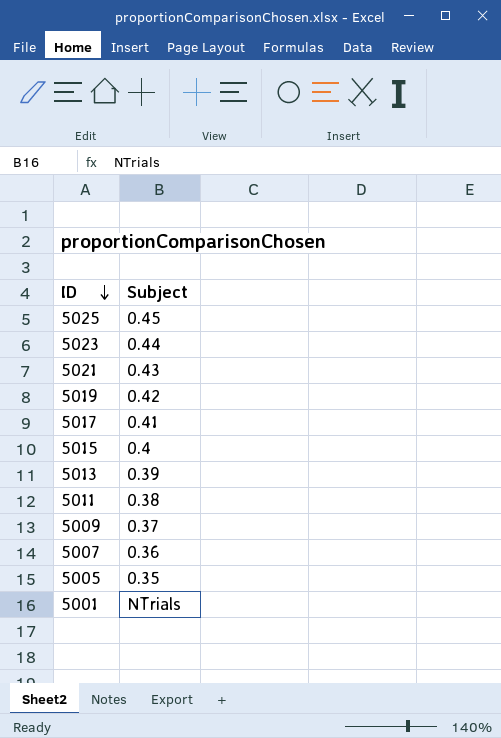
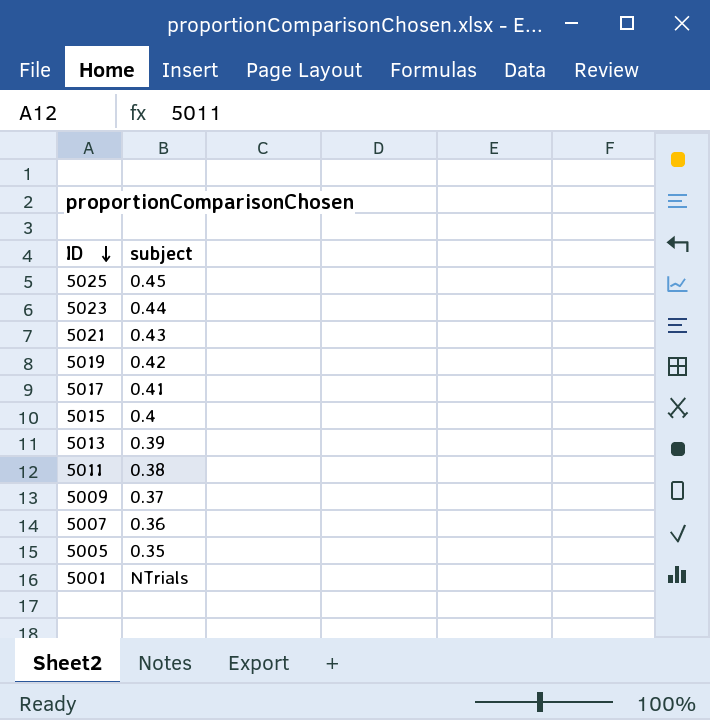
column name: Subject -> subject

